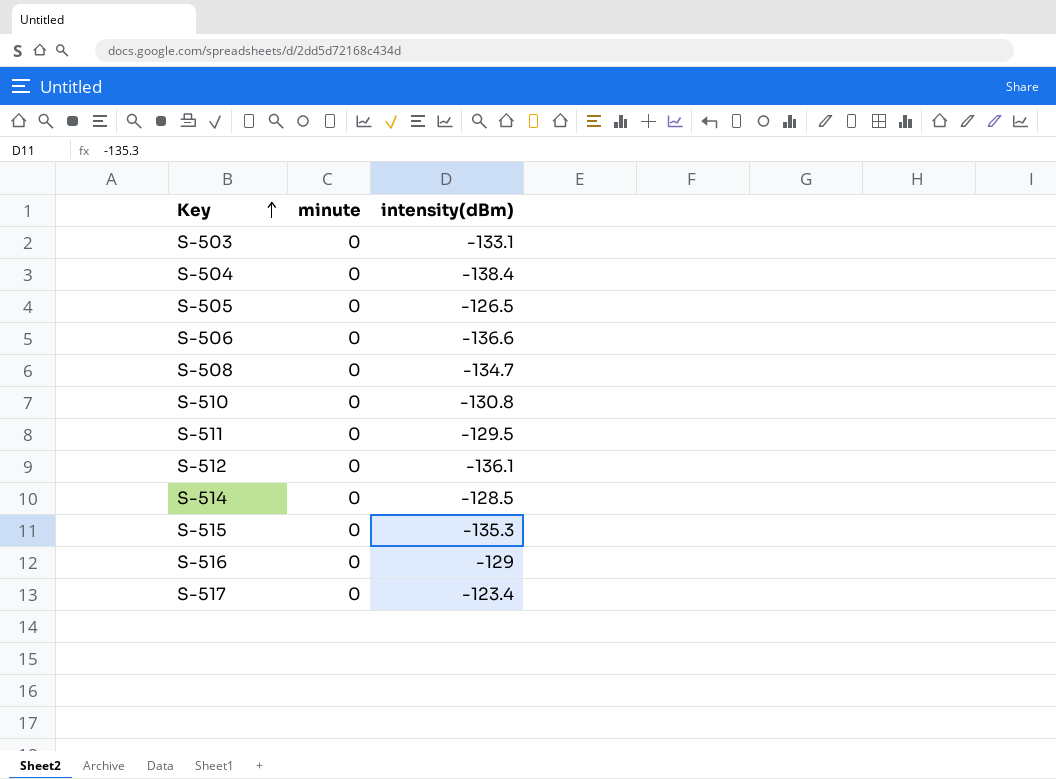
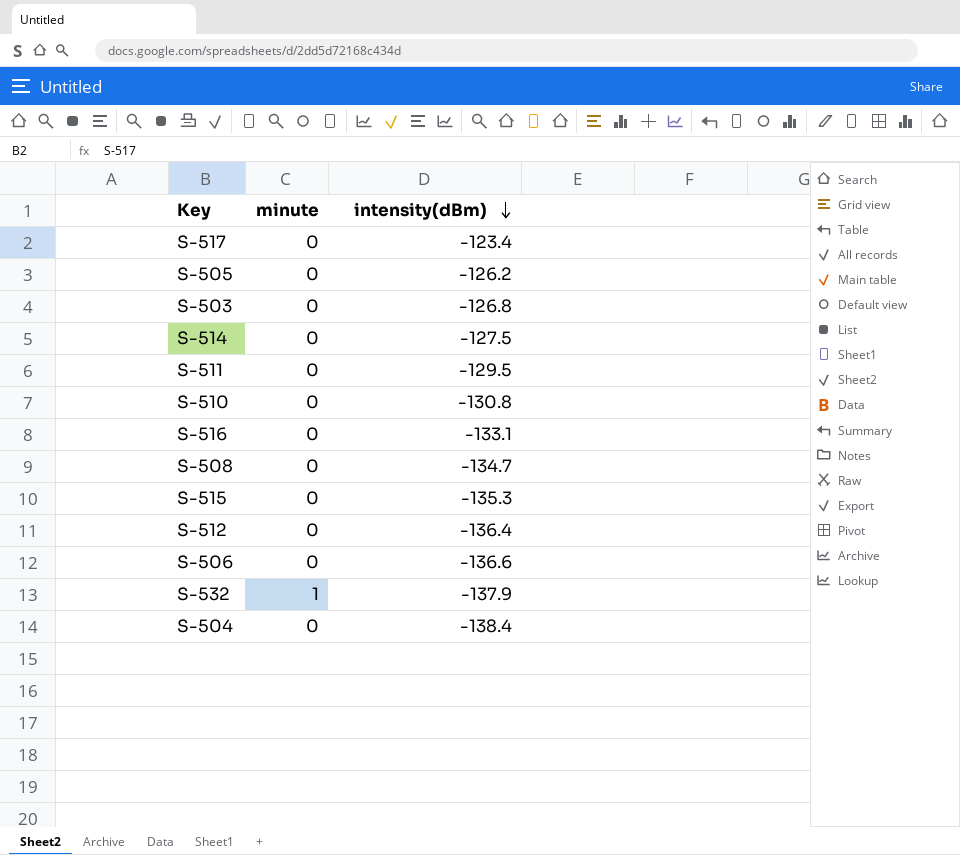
row order: Key ascending -> intensity(dBm) descending
S-505 | intensity(dBm): -126.5 -> -126.2
S-503 | intensity(dBm): -133.1 -> -126.8
S-514 | intensity(dBm): -128.5 -> -127.5
S-516 | intensity(dBm): -129 -> -133.1
S-512 | intensity(dBm): -136.1 -> -136.4
row S-532: none -> 1 | -137.9

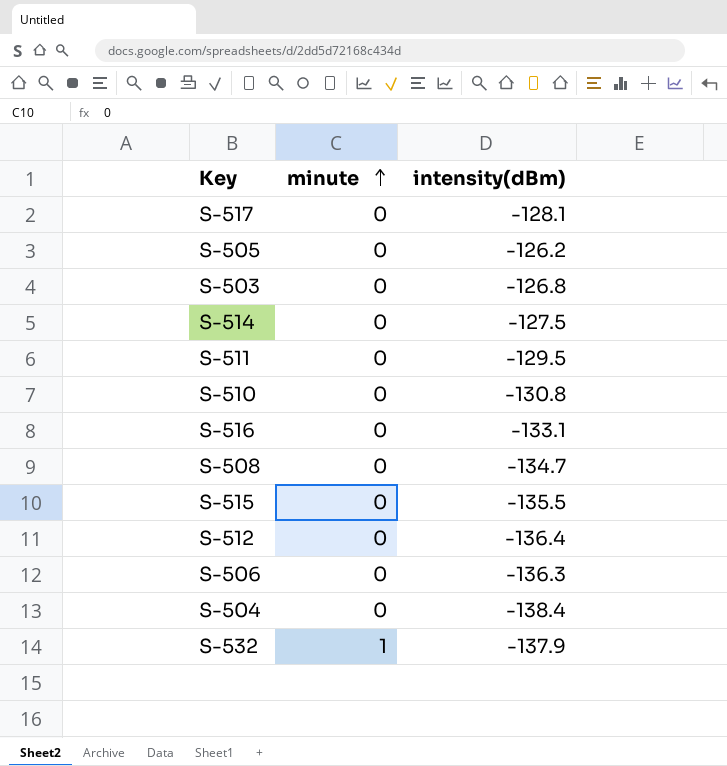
row order: intensity(dBm) descending -> minute ascending
S-517 | intensity(dBm): -123.4 -> -128.1
S-515 | intensity(dBm): -135.3 -> -135.5
S-506 | intensity(dBm): -136.6 -> -136.3

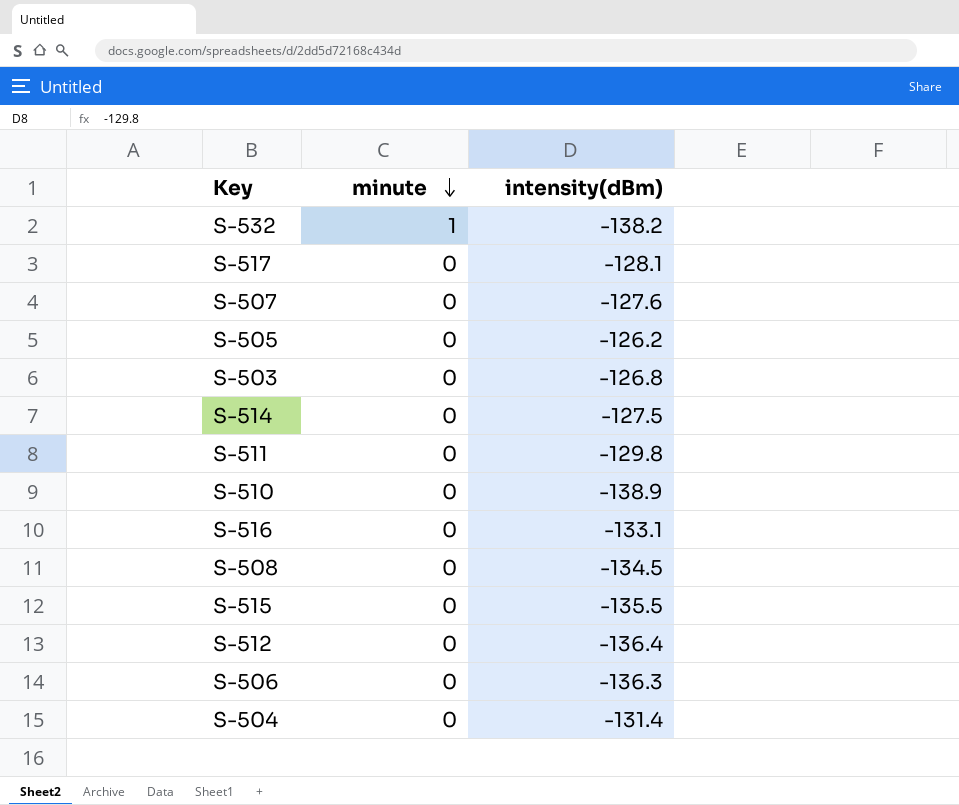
row order: minute ascending -> minute descending
S-532 | intensity(dBm): -137.9 -> -138.2
row S-507: none -> 0 | -127.6
S-511 | intensity(dBm): -129.5 -> -129.8
S-510 | intensity(dBm): -130.8 -> -138.9
S-508 | intensity(dBm): -134.7 -> -134.5
S-504 | intensity(dBm): -138.4 -> -131.4

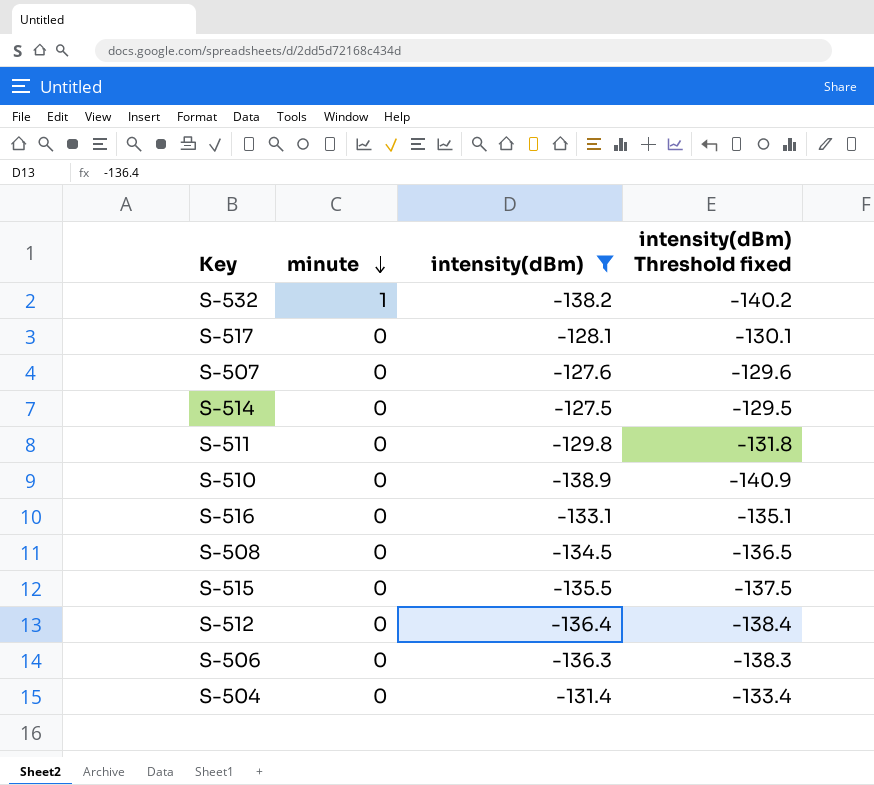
filter: none -> intensity(dBm) <= -127.5
column intensity(dBm) Threshold fixed | formula: none -> [intensity(dBm)] - 2

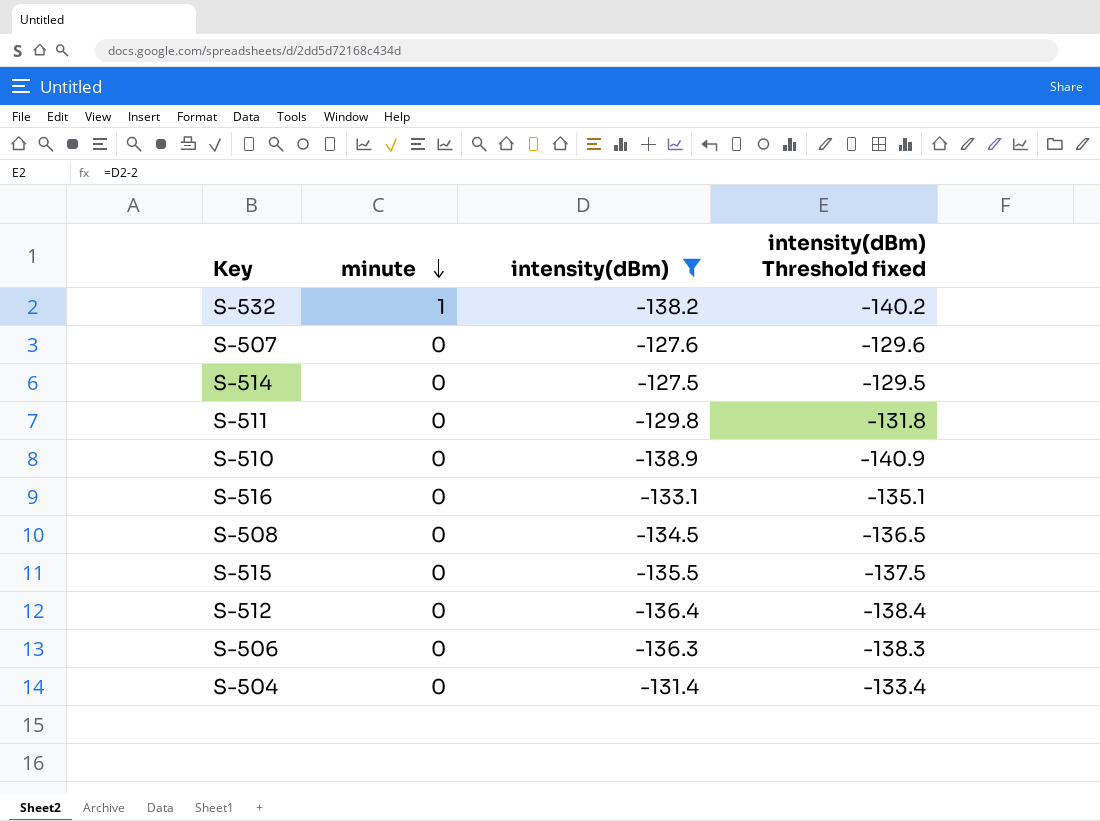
row S-517: 0 | -128.1 | -130.1 -> none

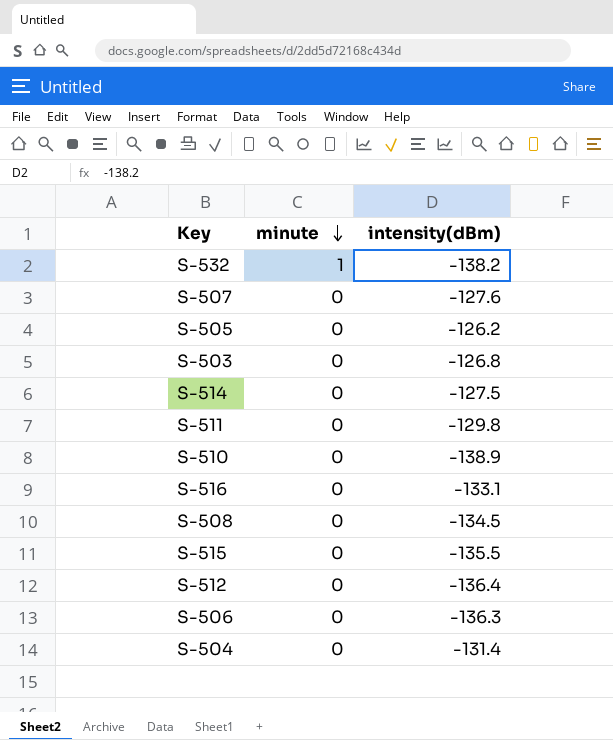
filter: intensity(dBm) <= -127.5 -> none
column intensity(dBm) Threshold fixed | formula: [intensity(dBm)] - 2 -> none

